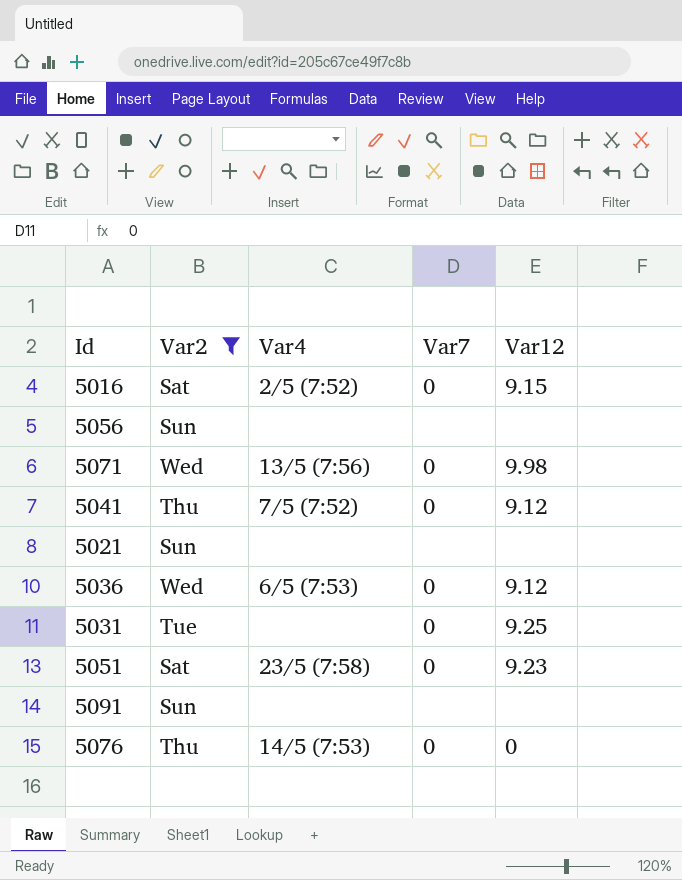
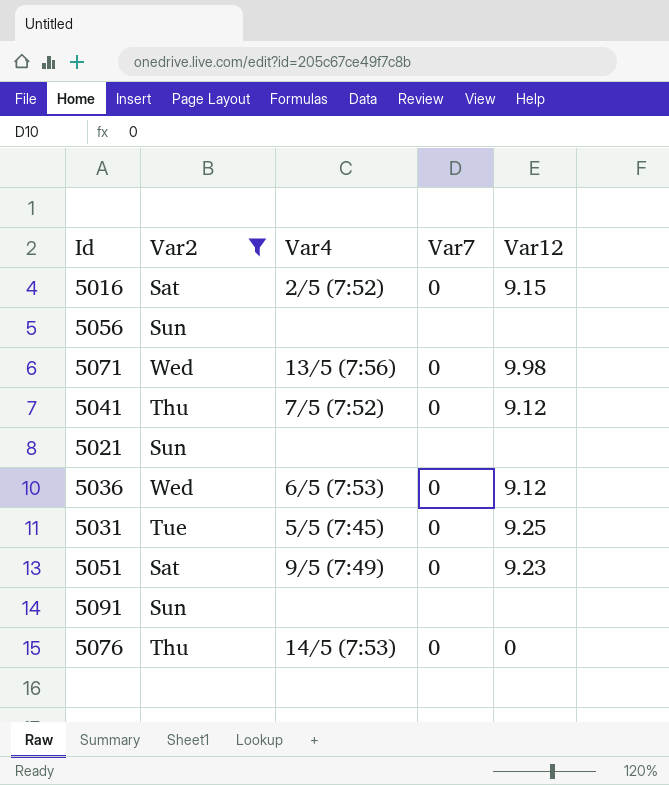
5031 | Var4: none -> 5/5 (7:45)
5051 | Var4: 23/5 (7:58) -> 9/5 (7:49)

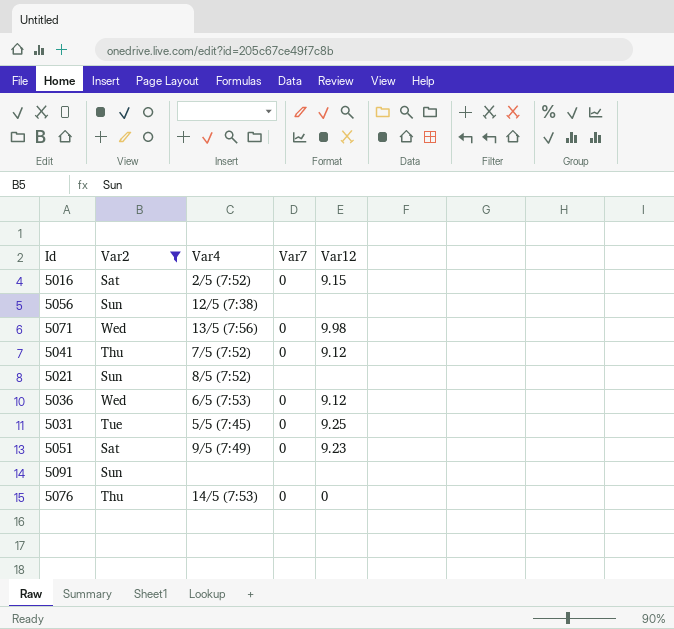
5056 | Var4: none -> 12/5 (7:38)
5021 | Var4: none -> 8/5 (7:52)

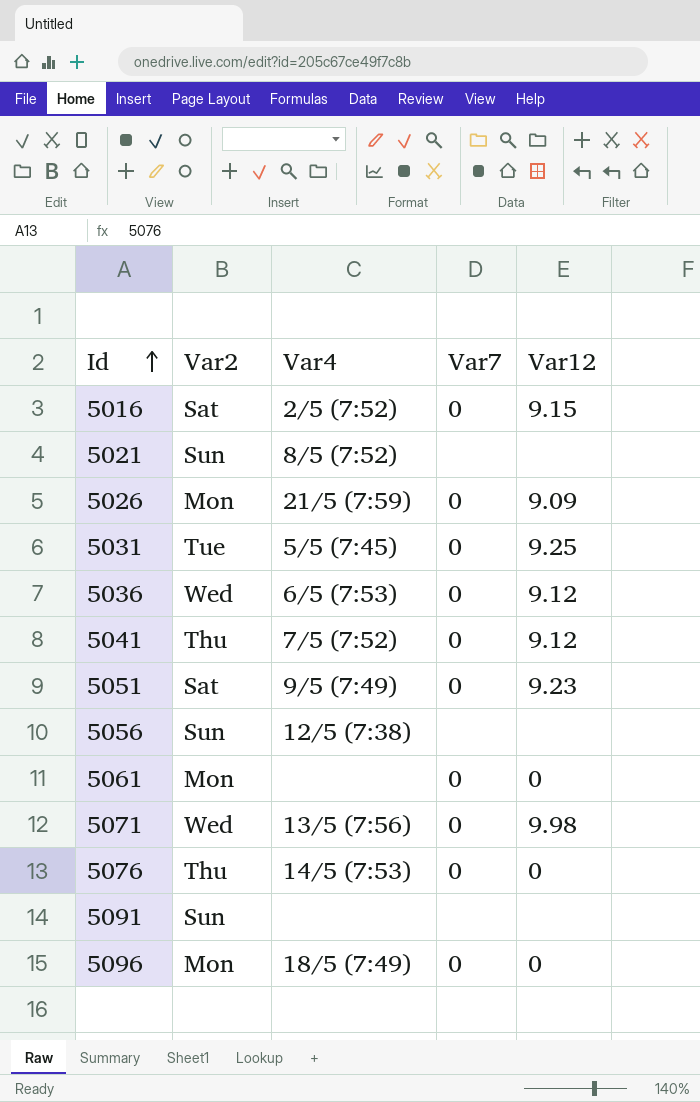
filter: Var2 != Mon -> none
row order: none -> Id ascending

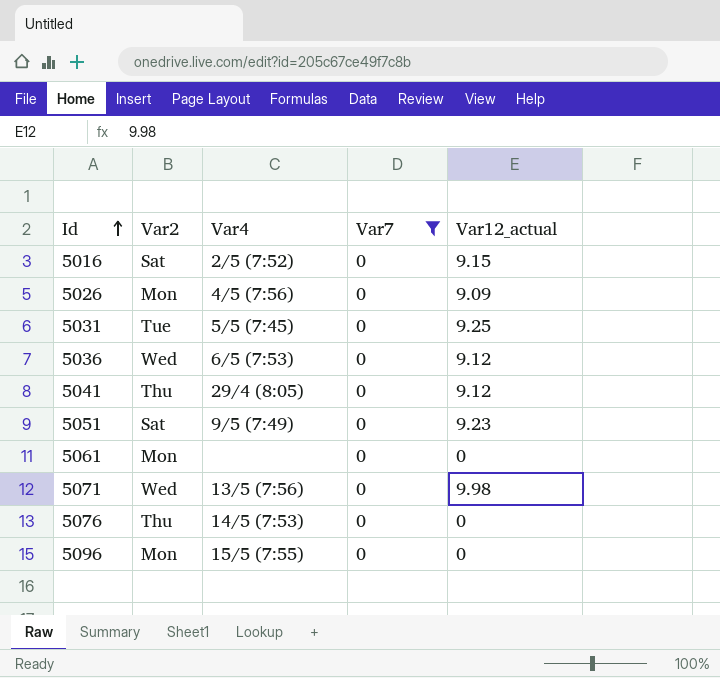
filter: none -> Var7 = 0
column name: Var12 -> Var12_actual
5026 | Var4: 21/5 (7:59) -> 4/5 (7:56)
5041 | Var4: 7/5 (7:52) -> 29/4 (8:05)
5096 | Var4: 18/5 (7:49) -> 15/5 (7:55)

